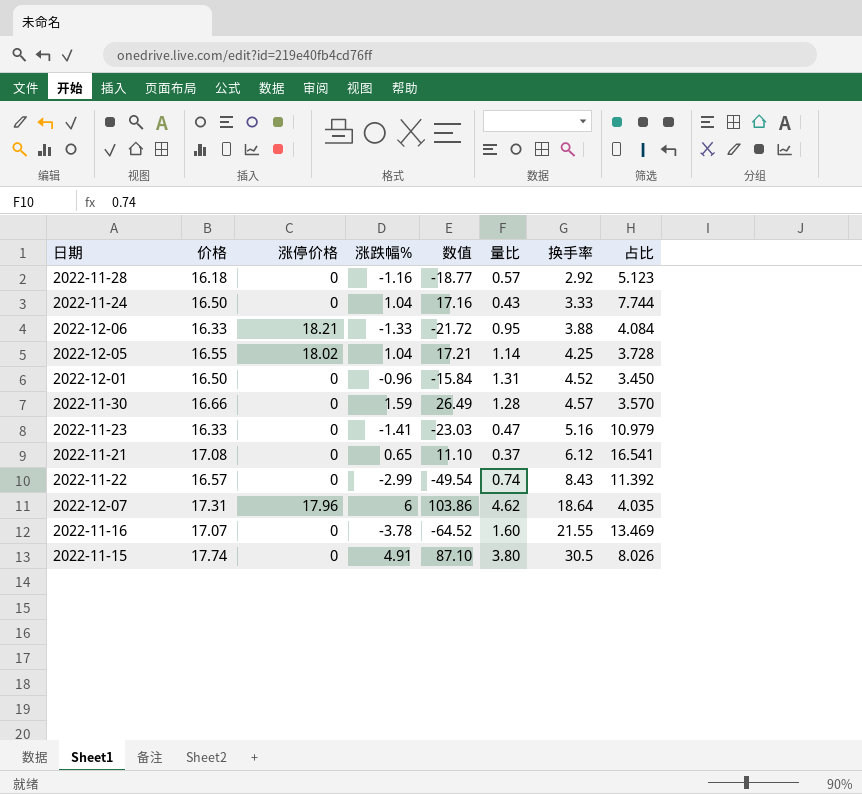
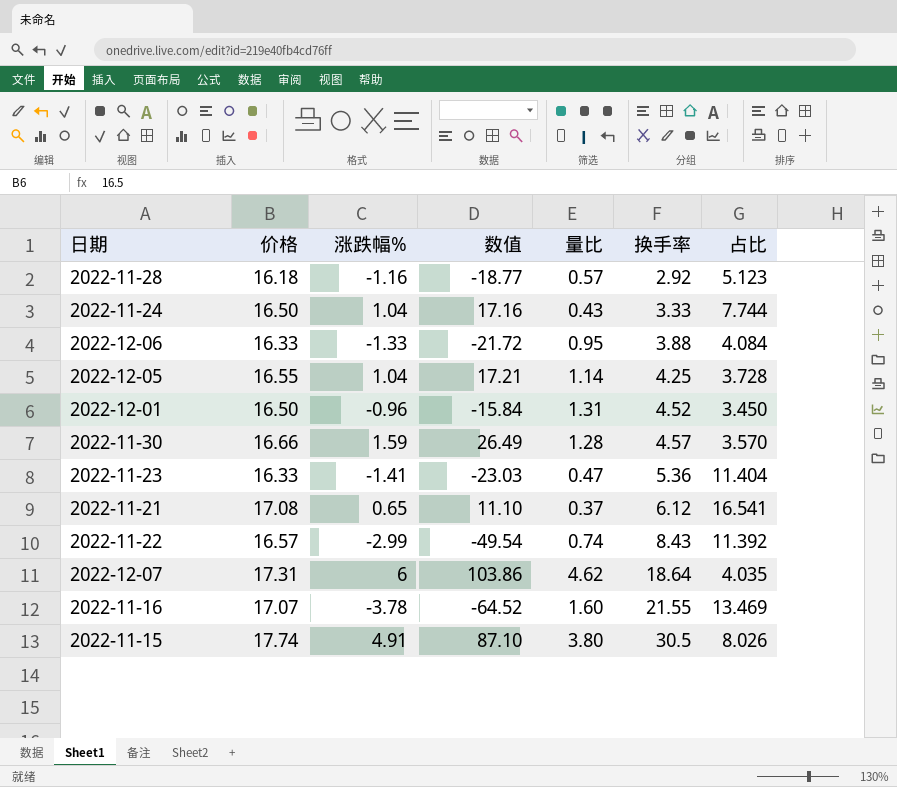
column 涨停价格 | position: 3 -> none
2022-11-23 | 换手率: 5.16 -> 5.36
2022-11-23 | 占比: 10.979 -> 11.404

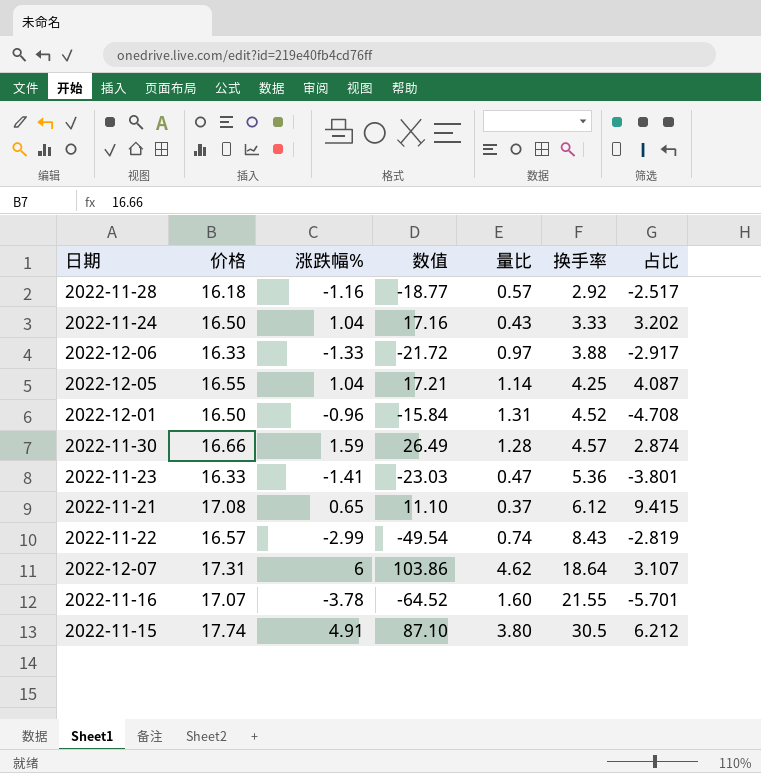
column 占比 | formula: [换手率] / [量比] -> [换手率] / [涨跌幅%]
2022-12-06 | 量比: 0.95 -> 0.97

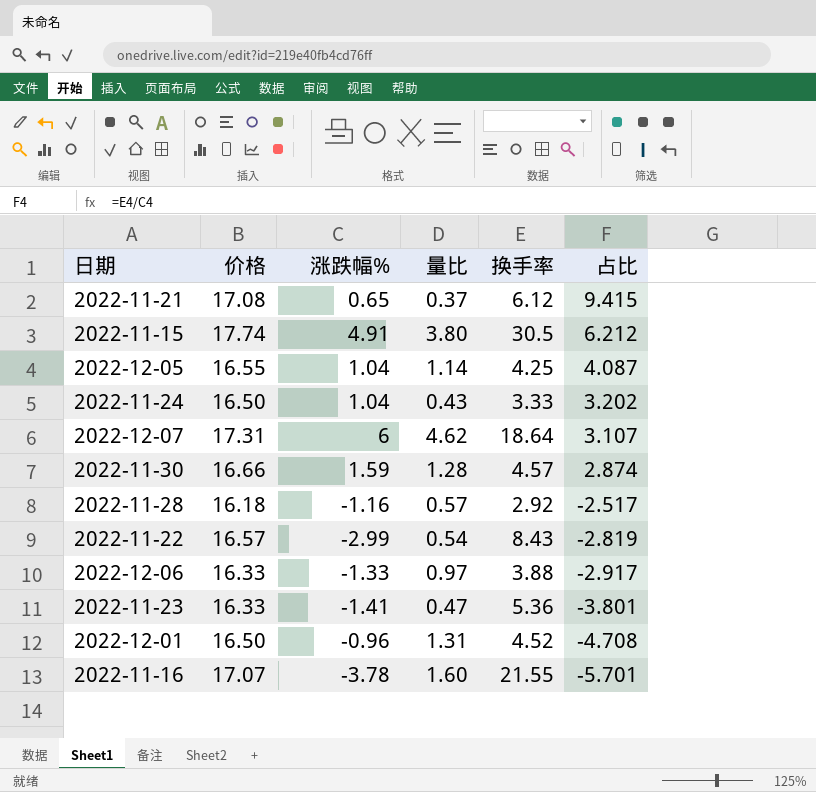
row order: 换手率 ascending -> 占比 descending
column 数值 | formula: [价格] * [涨跌幅%] -> none
2022-11-22 | 量比: 0.74 -> 0.54

